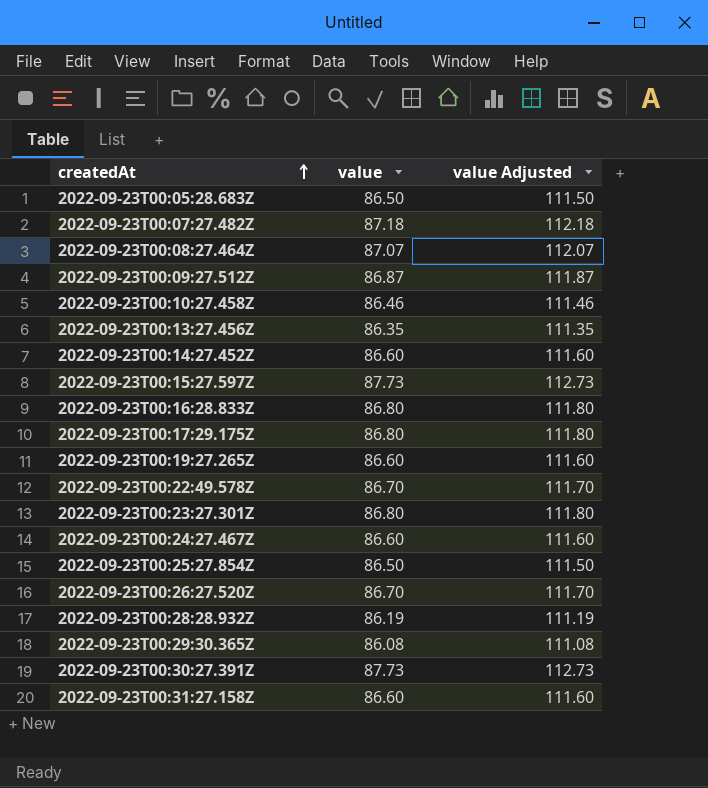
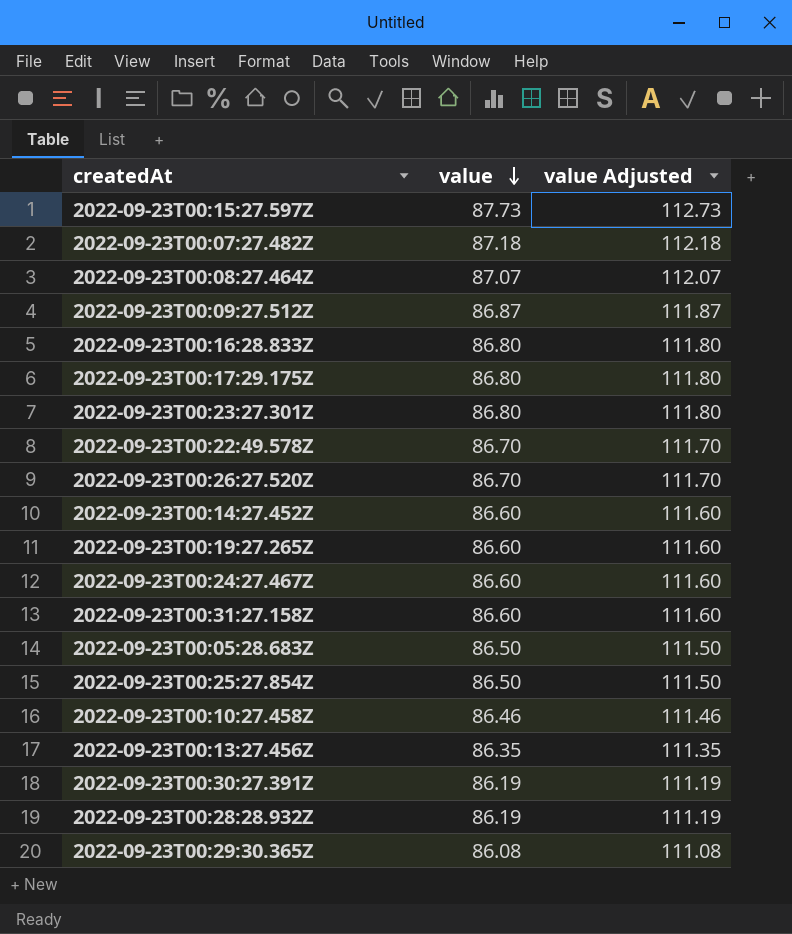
row order: createdAt ascending -> value descending
2022-09-23T00:30:27.391Z | value: 87.73 -> 86.19
2022-09-23T00:30:27.391Z | value Adjusted: 112.73 -> 111.19

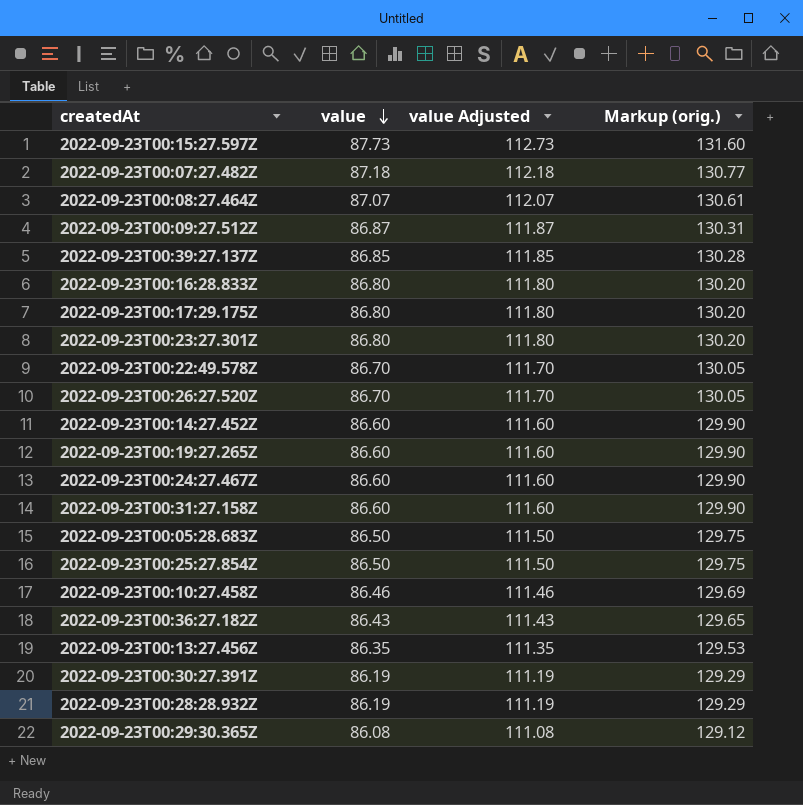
column Markup (orig.) | formula: none -> [value] * 1.5
row 2022-09-23T00:39:27.137Z: none -> 86.85 | 111.85 | 130.28
row 2022-09-23T00:36:27.182Z: none -> 86.43 | 111.43 | 129.65

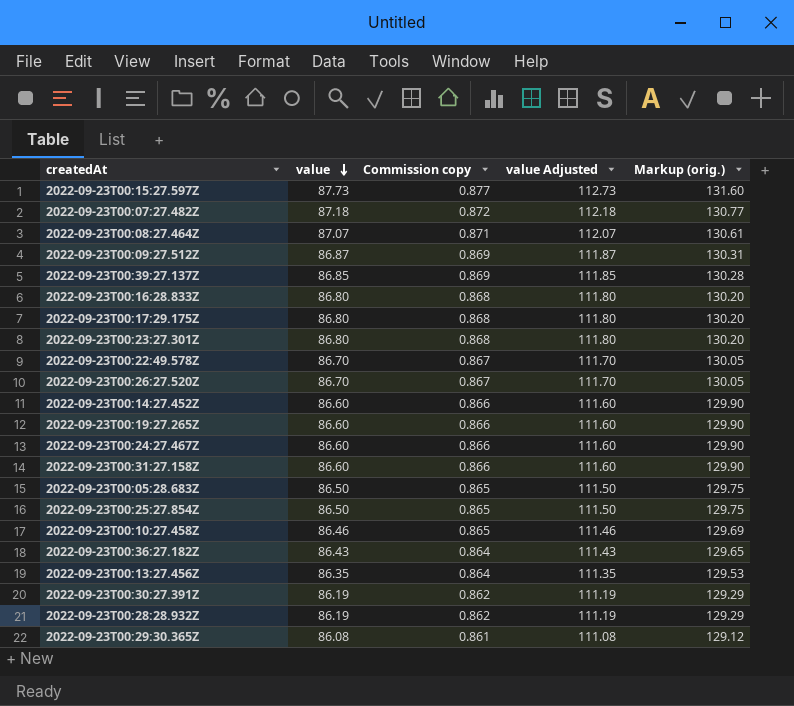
column Commission copy | formula: none -> [value] * 0.01

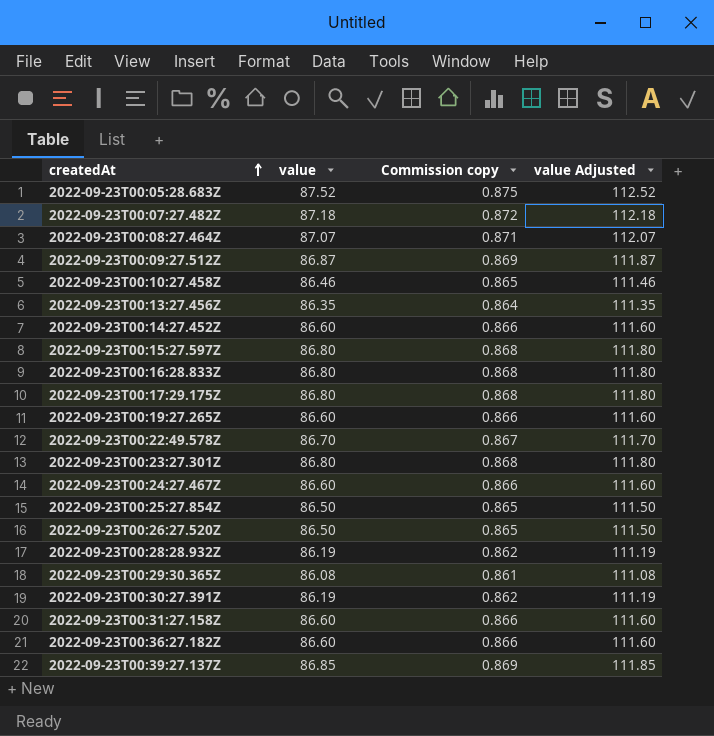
row order: value descending -> createdAt ascending
column Markup (orig.) | formula: [value] * 1.5 -> none
2022-09-23T00:05:28.683Z | value: 86.50 -> 87.52
2022-09-23T00:05:28.683Z | Commission copy: 0.865 -> 0.875
2022-09-23T00:05:28.683Z | value Adjusted: 111.50 -> 112.52
2022-09-23T00:15:27.597Z | value: 87.73 -> 86.80
2022-09-23T00:15:27.597Z | Commission copy: 0.877 -> 0.868
2022-09-23T00:15:27.597Z | value Adjusted: 112.73 -> 111.80
2022-09-23T00:26:27.520Z | value: 86.70 -> 86.50
2022-09-23T00:26:27.520Z | Commission copy: 0.867 -> 0.865
2022-09-23T00:26:27.520Z | value Adjusted: 111.70 -> 111.50
2022-09-23T00:36:27.182Z | value: 86.43 -> 86.60
2022-09-23T00:36:27.182Z | Commission copy: 0.864 -> 0.866
2022-09-23T00:36:27.182Z | value Adjusted: 111.43 -> 111.60

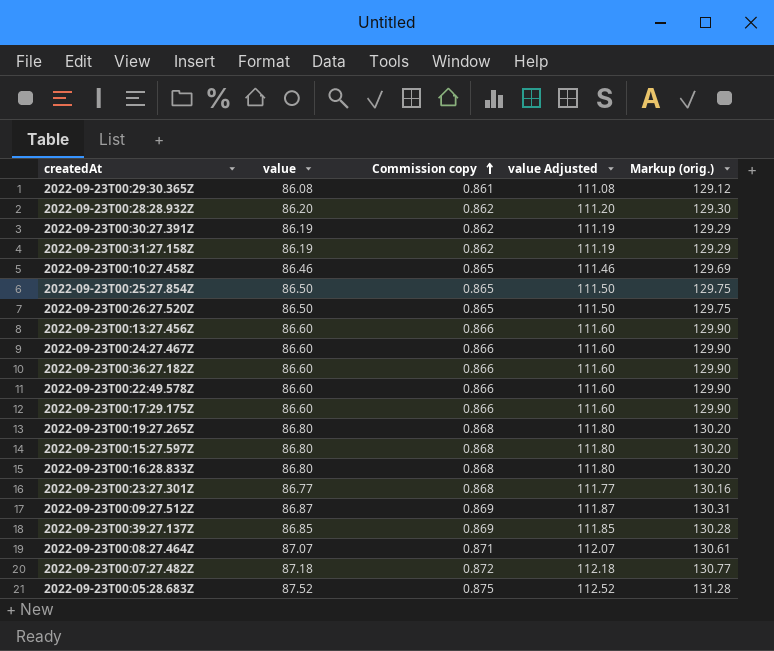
row order: createdAt ascending -> Commission copy ascending
column Markup (orig.) | formula: none -> [value] * 1.5
row 2022-09-23T00:14:27.452Z: 86.60 | 0.866 | 111.60 -> none
2022-09-23T00:28:28.932Z | value: 86.19 -> 86.20
2022-09-23T00:28:28.932Z | value Adjusted: 111.19 -> 111.20
2022-09-23T00:31:27.158Z | value: 86.60 -> 86.19
2022-09-23T00:31:27.158Z | Commission copy: 0.866 -> 0.862
2022-09-23T00:31:27.158Z | value Adjusted: 111.60 -> 111.19
2022-09-23T00:13:27.456Z | value: 86.35 -> 86.60
2022-09-23T00:13:27.456Z | Commission copy: 0.864 -> 0.866
2022-09-23T00:13:27.456Z | value Adjusted: 111.35 -> 111.60
2022-09-23T00:22:49.578Z | value: 86.70 -> 86.60
2022-09-23T00:22:49.578Z | Commission copy: 0.867 -> 0.866
2022-09-23T00:22:49.578Z | value Adjusted: 111.70 -> 111.60
2022-09-23T00:17:29.175Z | value: 86.80 -> 86.60
2022-09-23T00:17:29.175Z | Commission copy: 0.868 -> 0.866
2022-09-23T00:17:29.175Z | value Adjusted: 111.80 -> 111.60
2022-09-23T00:19:27.265Z | value: 86.60 -> 86.80
2022-09-23T00:19:27.265Z | Commission copy: 0.866 -> 0.868
2022-09-23T00:19:27.265Z | value Adjusted: 111.60 -> 111.80
2022-09-23T00:23:27.301Z | value: 86.80 -> 86.77
2022-09-23T00:23:27.301Z | value Adjusted: 111.80 -> 111.77

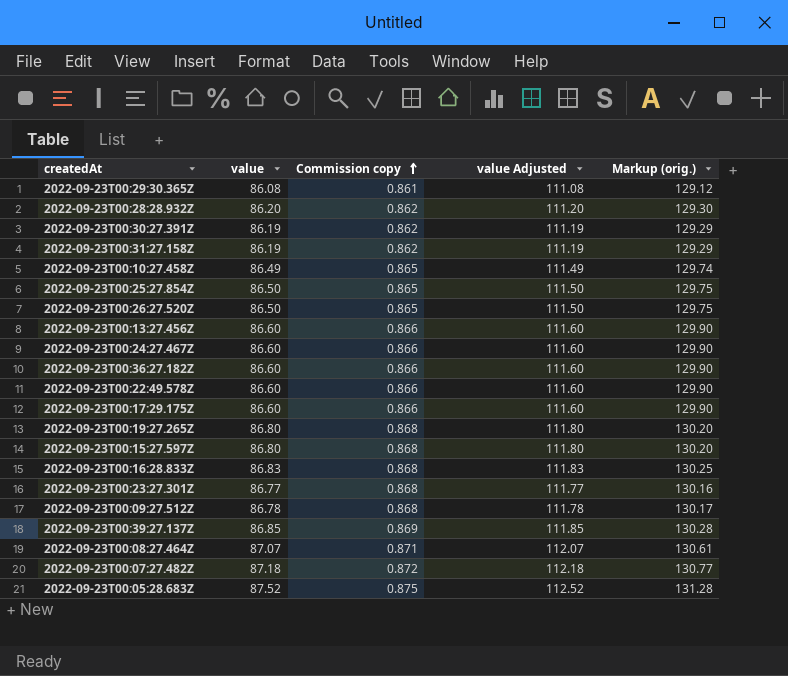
2022-09-23T00:10:27.458Z | value: 86.46 -> 86.49
2022-09-23T00:10:27.458Z | value Adjusted: 111.46 -> 111.49
2022-09-23T00:10:27.458Z | Markup (orig.): 129.69 -> 129.74
2022-09-23T00:16:28.833Z | value: 86.80 -> 86.83
2022-09-23T00:16:28.833Z | value Adjusted: 111.80 -> 111.83
2022-09-23T00:16:28.833Z | Markup (orig.): 130.20 -> 130.25
2022-09-23T00:09:27.512Z | value: 86.87 -> 86.78
2022-09-23T00:09:27.512Z | Commission copy: 0.869 -> 0.868
2022-09-23T00:09:27.512Z | value Adjusted: 111.87 -> 111.78
2022-09-23T00:09:27.512Z | Markup (orig.): 130.31 -> 130.17

